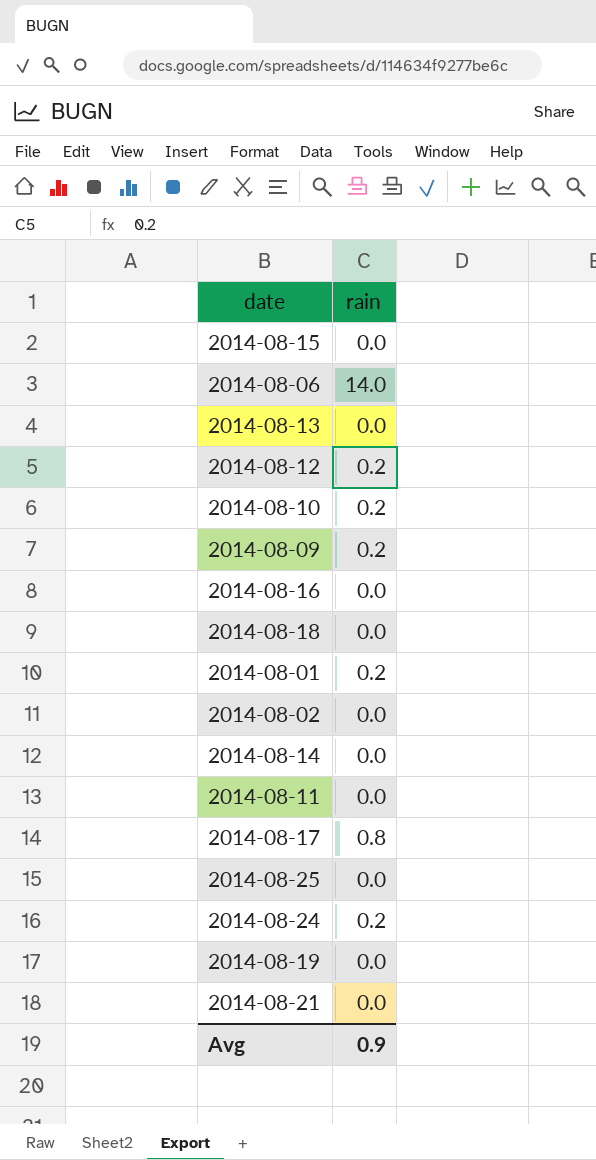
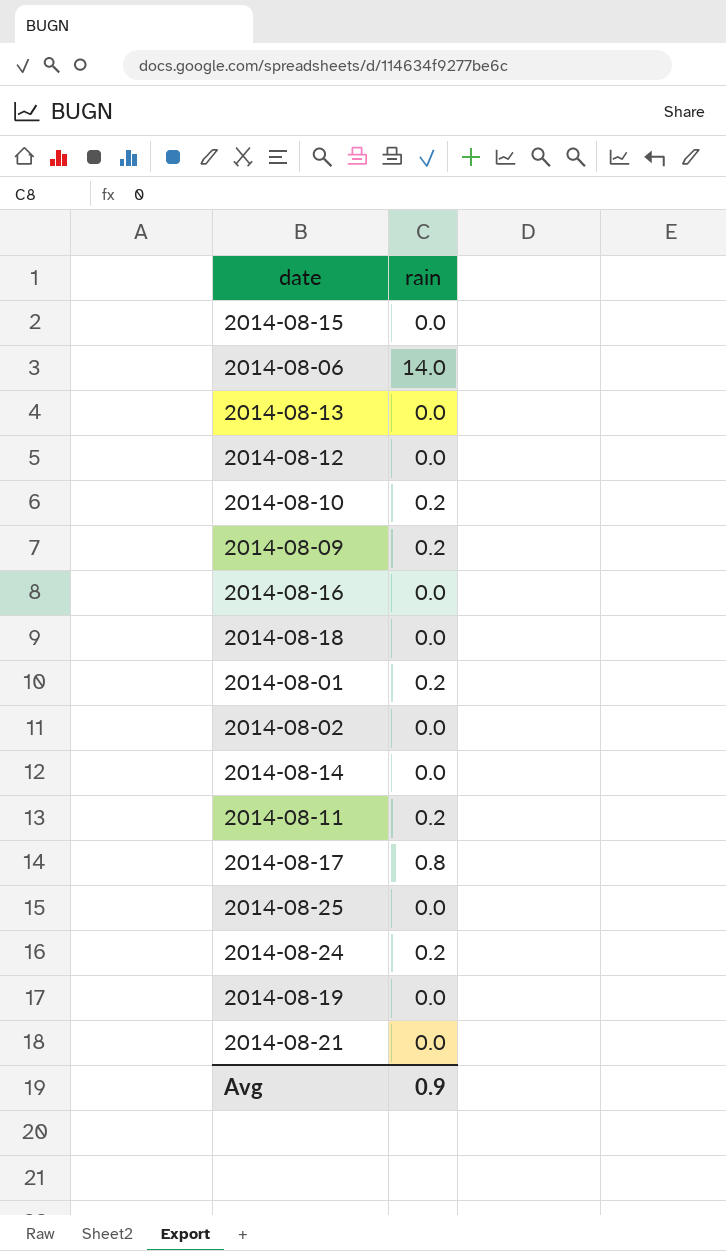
2014-08-12 | rain: 0.2 -> 0.0
2014-08-11 | rain: 0.0 -> 0.2

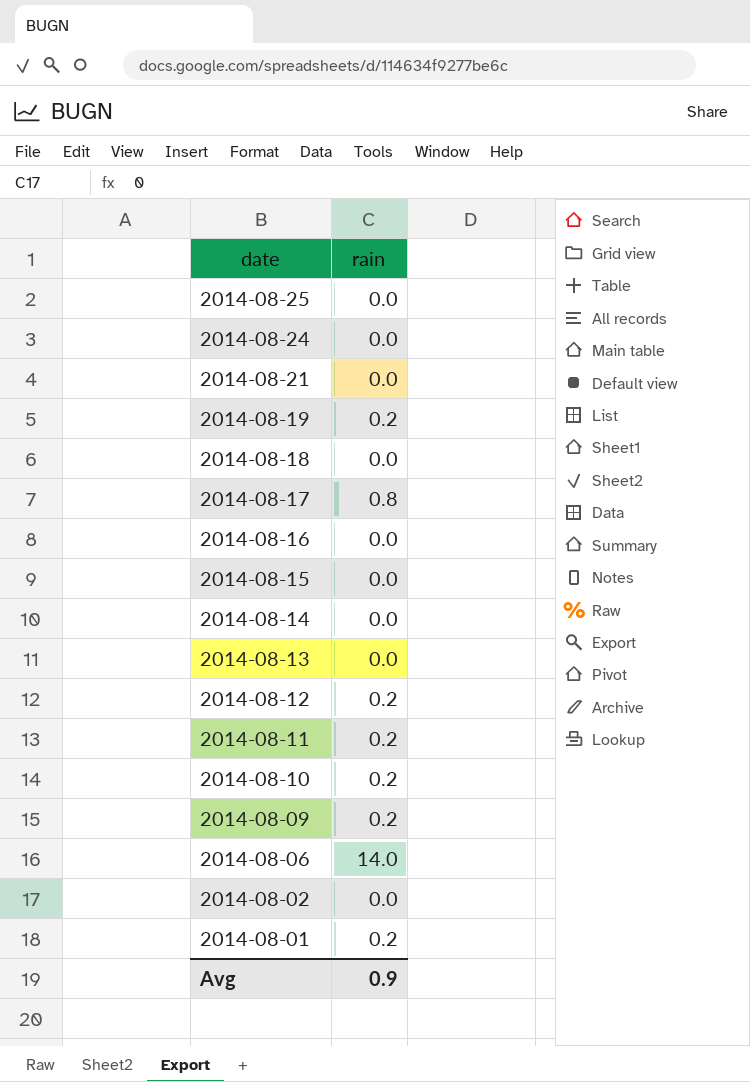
row order: none -> date descending
2014-08-24 | rain: 0.2 -> 0.0
2014-08-19 | rain: 0.0 -> 0.2
2014-08-12 | rain: 0.0 -> 0.2

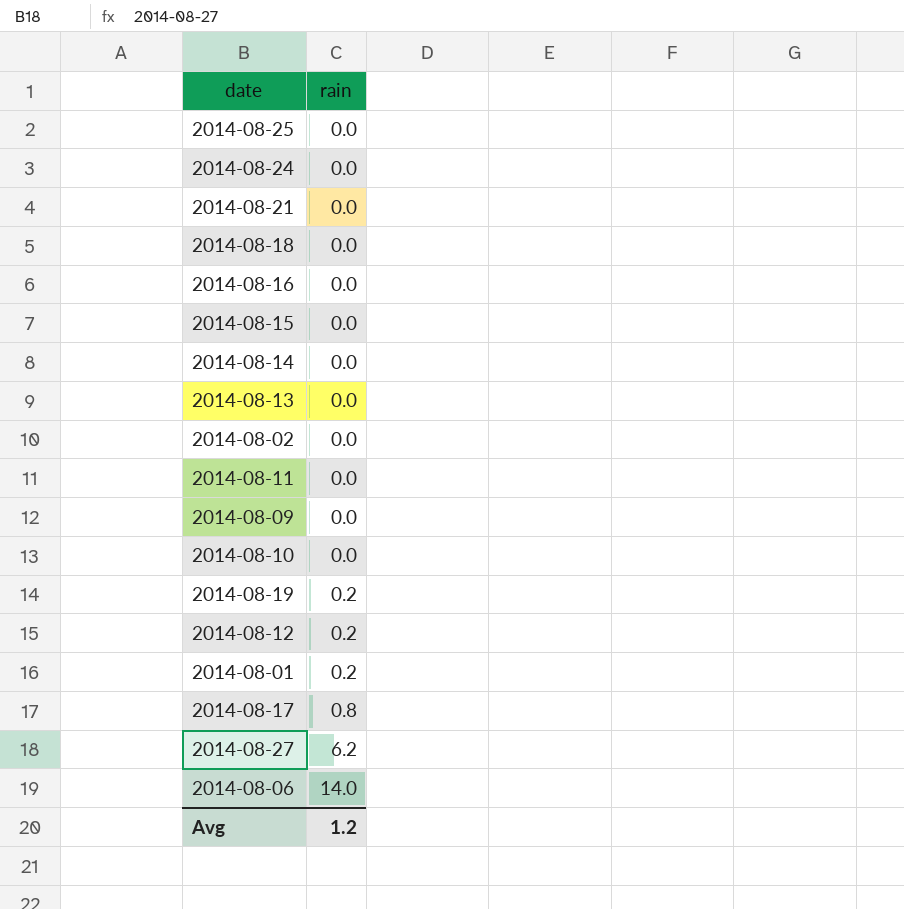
row order: date descending -> rain ascending
2014-08-11 | rain: 0.2 -> 0.0
2014-08-09 | rain: 0.2 -> 0.0
2014-08-10 | rain: 0.2 -> 0.0
row 2014-08-27: none -> 6.2
Avg | rain: 0.9 -> 1.2

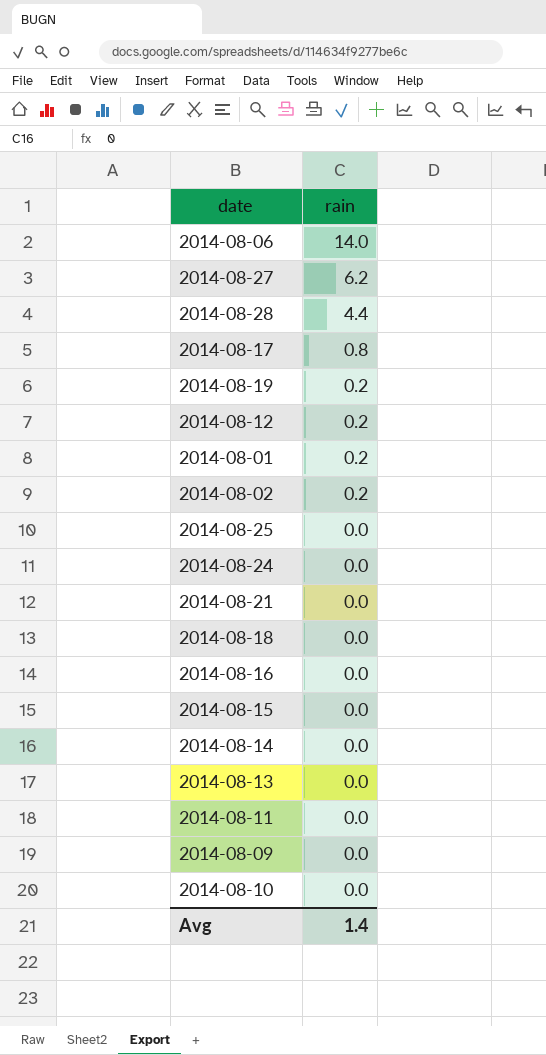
row order: rain ascending -> rain descending
row 2014-08-28: none -> 4.4
2014-08-02 | rain: 0.0 -> 0.2
Avg | rain: 1.2 -> 1.4

